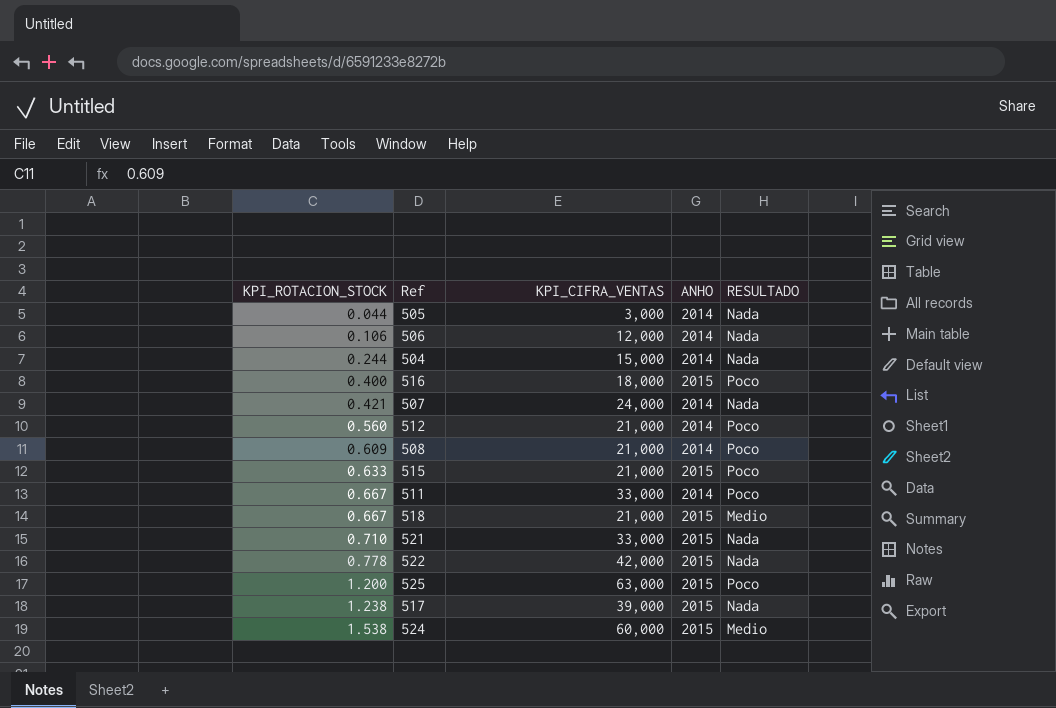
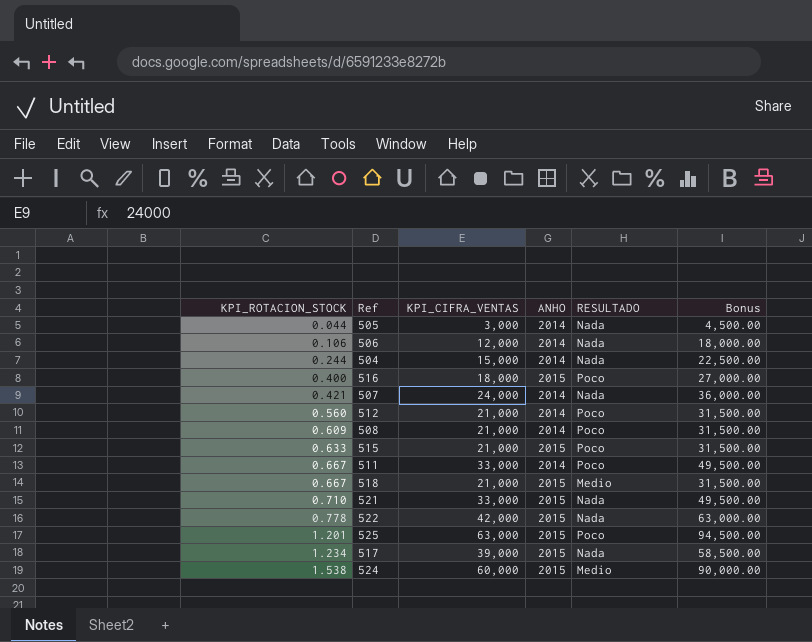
column Bonus | formula: none -> [KPI_CIFRA_VENTAS] * 1.5
525 | KPI_ROTACION_STOCK: 1.200 -> 1.201
517 | KPI_ROTACION_STOCK: 1.238 -> 1.234

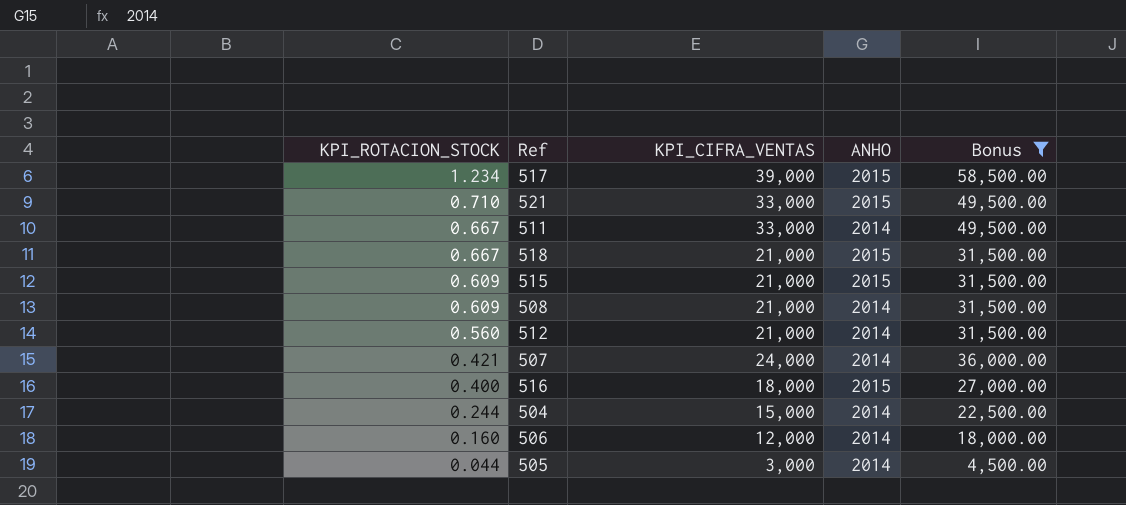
filter: none -> Bonus <= 58,500.00
row order: KPI_ROTACION_STOCK ascending -> KPI_ROTACION_STOCK descending
column RESULTADO | position: 5 -> none
515 | KPI_ROTACION_STOCK: 0.633 -> 0.609
506 | KPI_ROTACION_STOCK: 0.106 -> 0.160

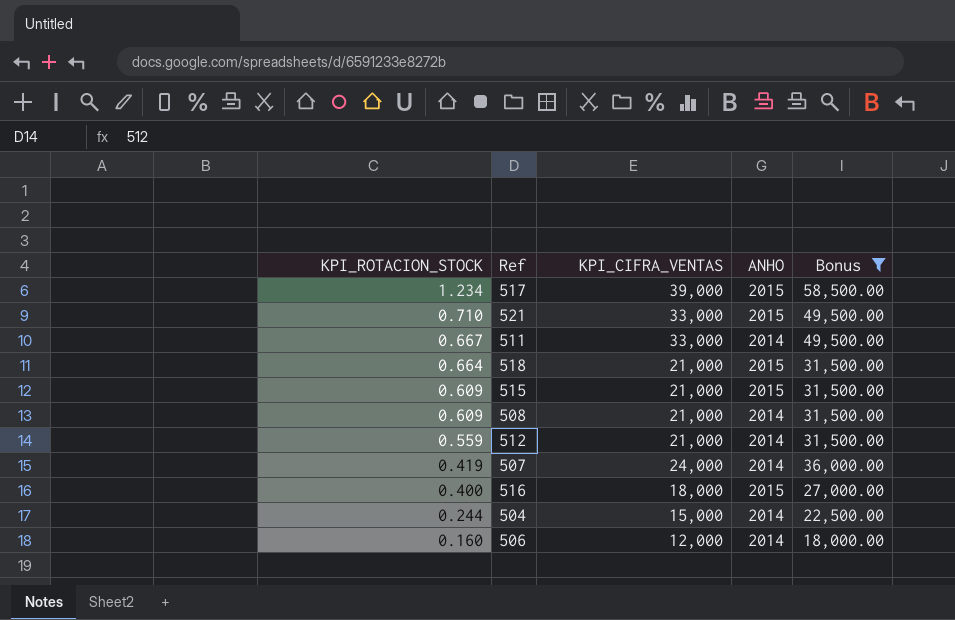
row 505: 0.044 | 3,000 | 2014 | 4,500.00 -> none
518 | KPI_ROTACION_STOCK: 0.667 -> 0.664
512 | KPI_ROTACION_STOCK: 0.560 -> 0.559
507 | KPI_ROTACION_STOCK: 0.421 -> 0.419

